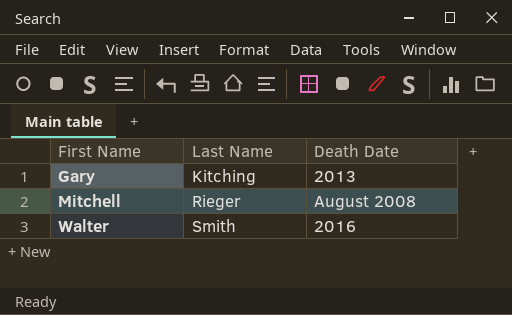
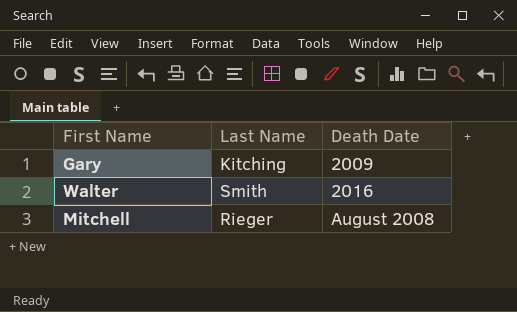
row order: First Name ascending -> Death Date ascending
Gary | Death Date: 2013 -> 2009

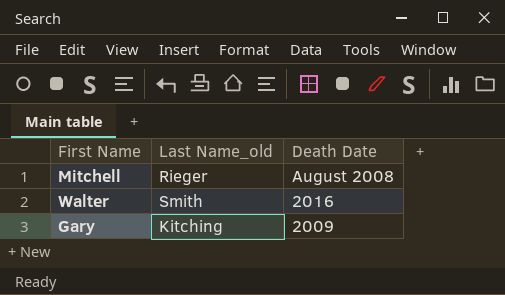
row order: Death Date ascending -> Death Date descending
column name: Last Name -> Last Name_old

